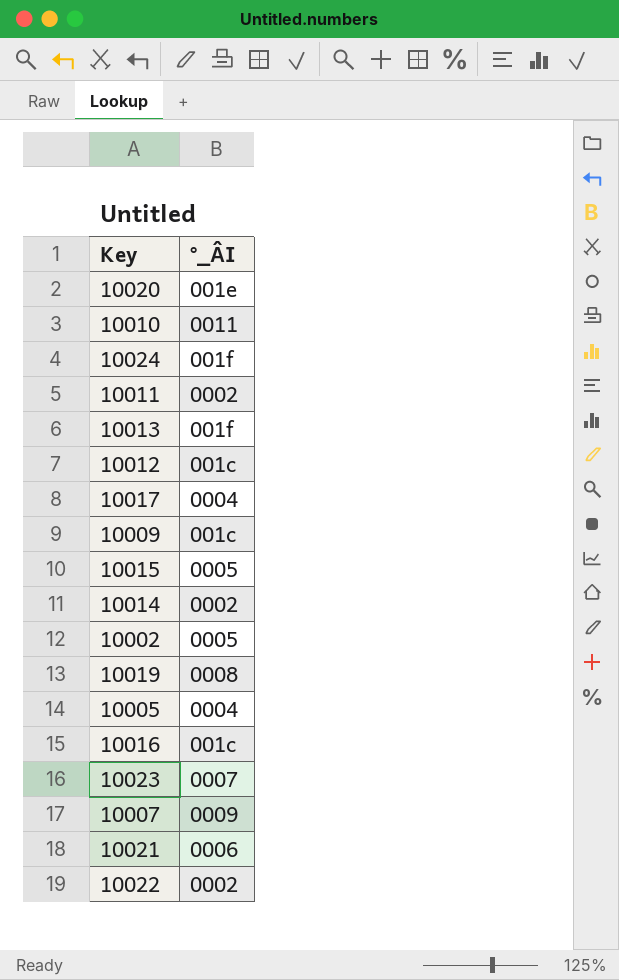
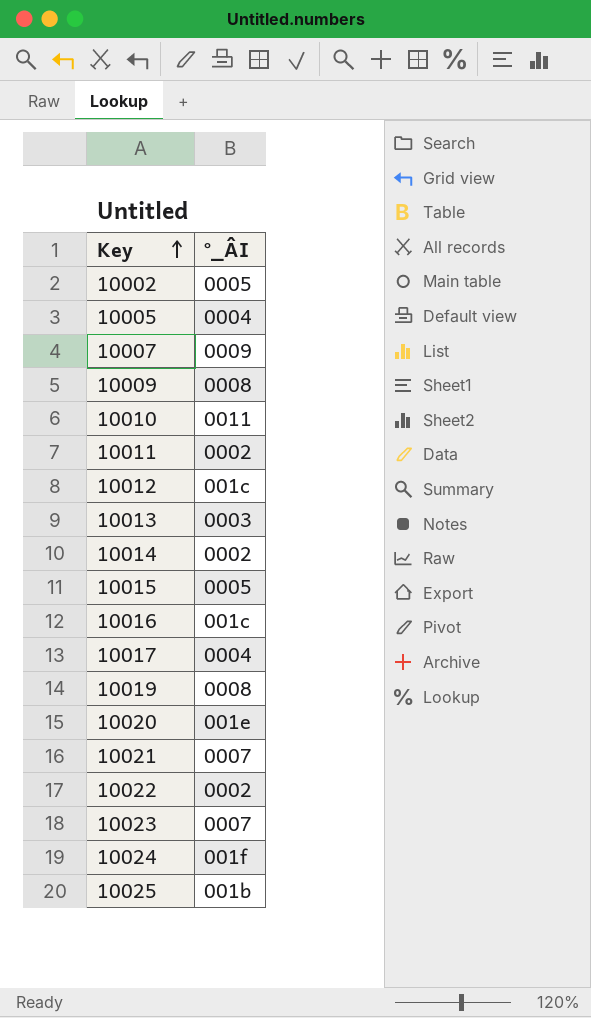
row order: none -> Key ascending
10009 | °_ÂI: 001c -> 0008
10013 | °_ÂI: 001f -> 0003
10021 | °_ÂI: 0006 -> 0007
row 10025: none -> 001b

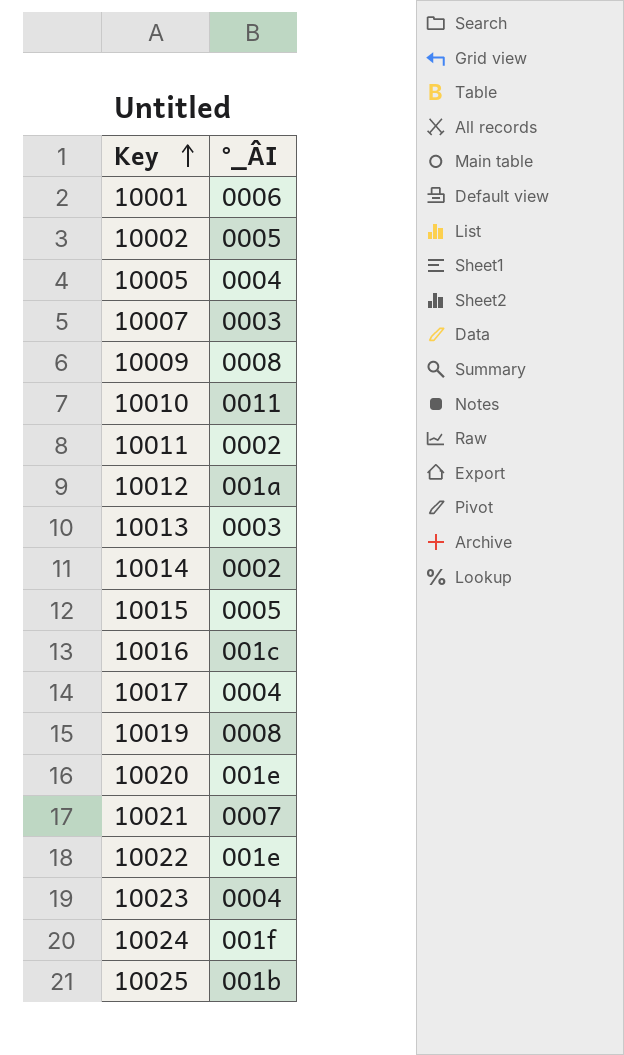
row 10001: none -> 0006
10007 | °_ÂI: 0009 -> 0003
10012 | °_ÂI: 001c -> 001a
10022 | °_ÂI: 0002 -> 001e
10023 | °_ÂI: 0007 -> 0004

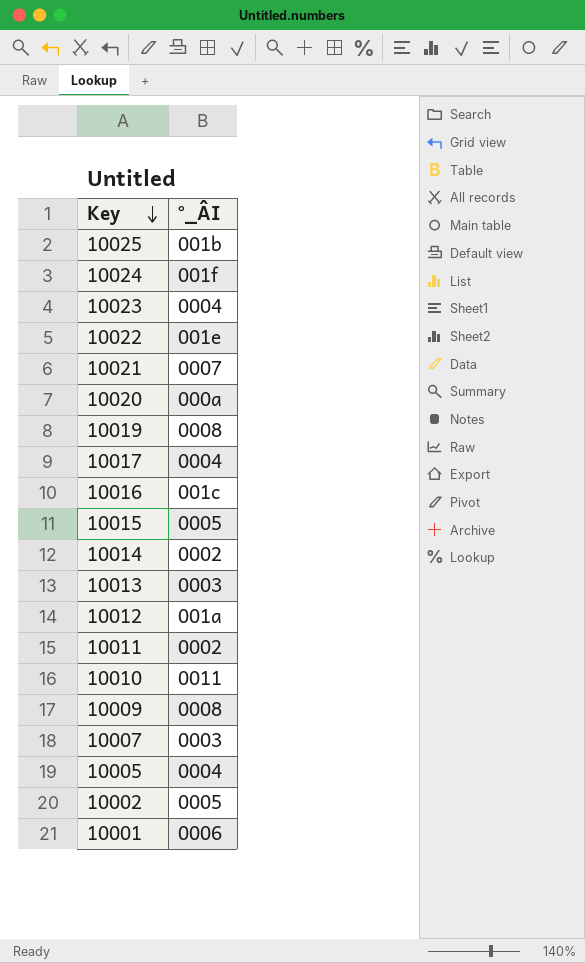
row order: Key ascending -> Key descending
10020 | °_ÂI: 001e -> 000a

